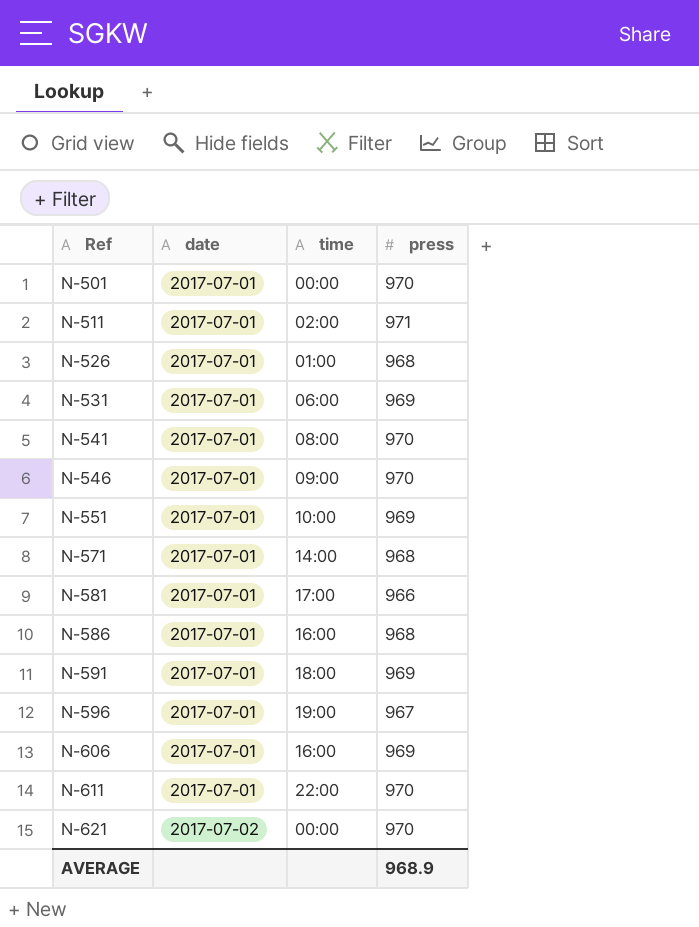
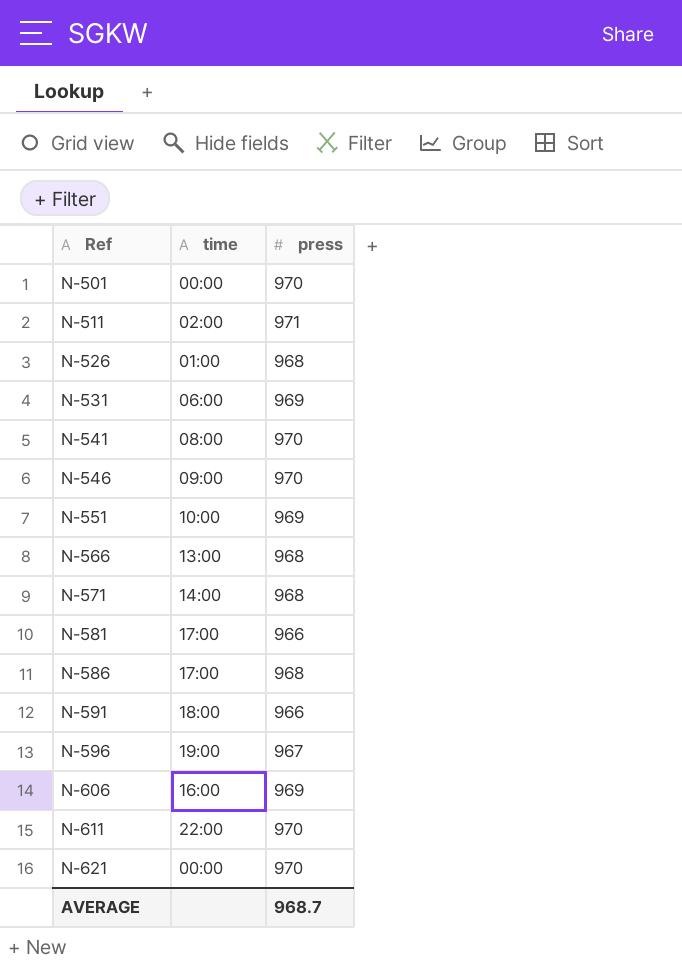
column date | position: 2 -> none
row N-566: none -> 13:00 | 968
N-586 | time: 16:00 -> 17:00
N-591 | press: 969 -> 966
AVERAGE | press: 968.9 -> 968.7

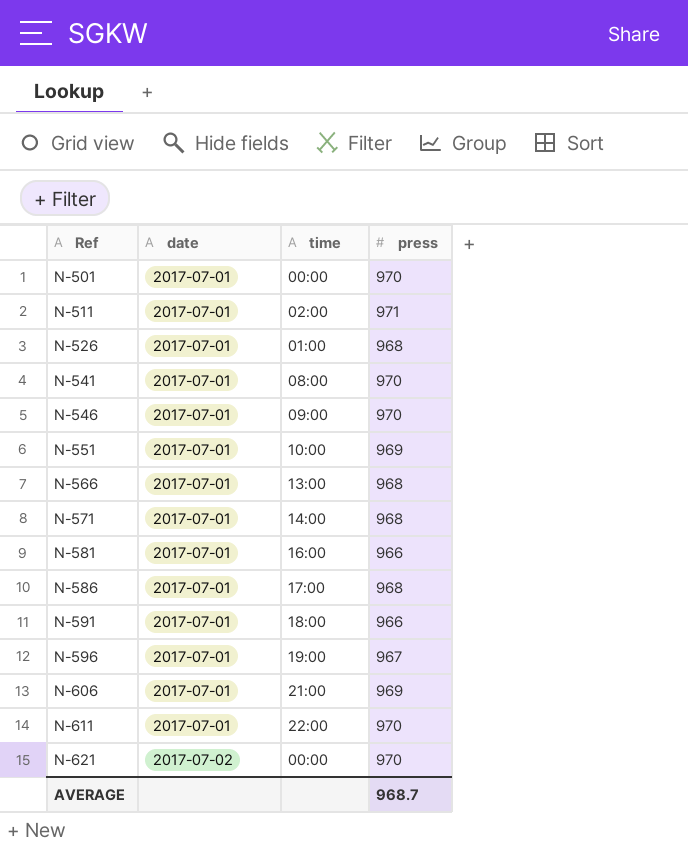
column date | position: none -> 2
row N-531: 06:00 | 969 -> none
N-581 | time: 17:00 -> 16:00
N-606 | time: 16:00 -> 21:00

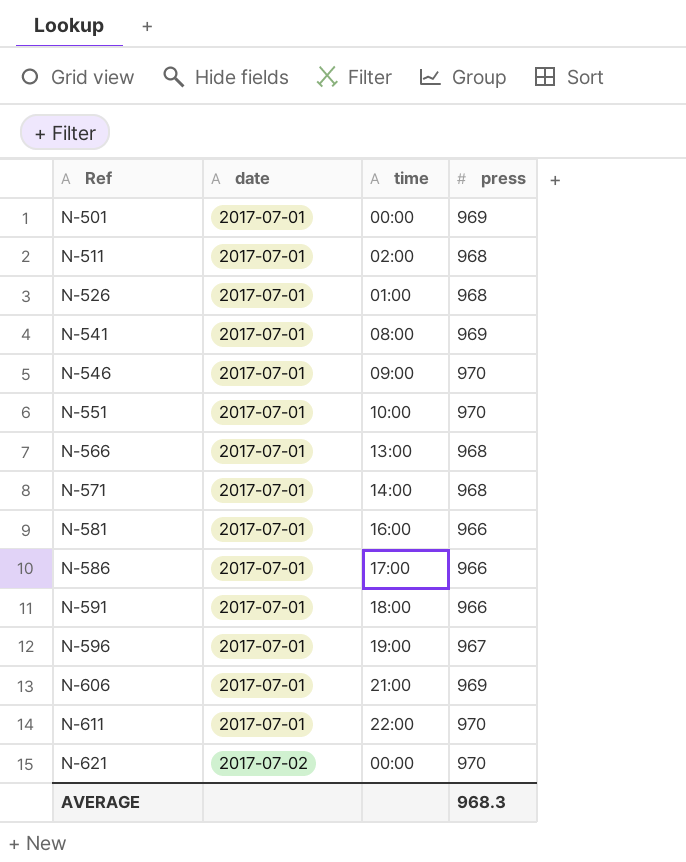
N-501 | press: 970 -> 969
N-511 | press: 971 -> 968
N-541 | press: 970 -> 969
N-551 | press: 969 -> 970
N-586 | press: 968 -> 966
AVERAGE | press: 968.7 -> 968.3

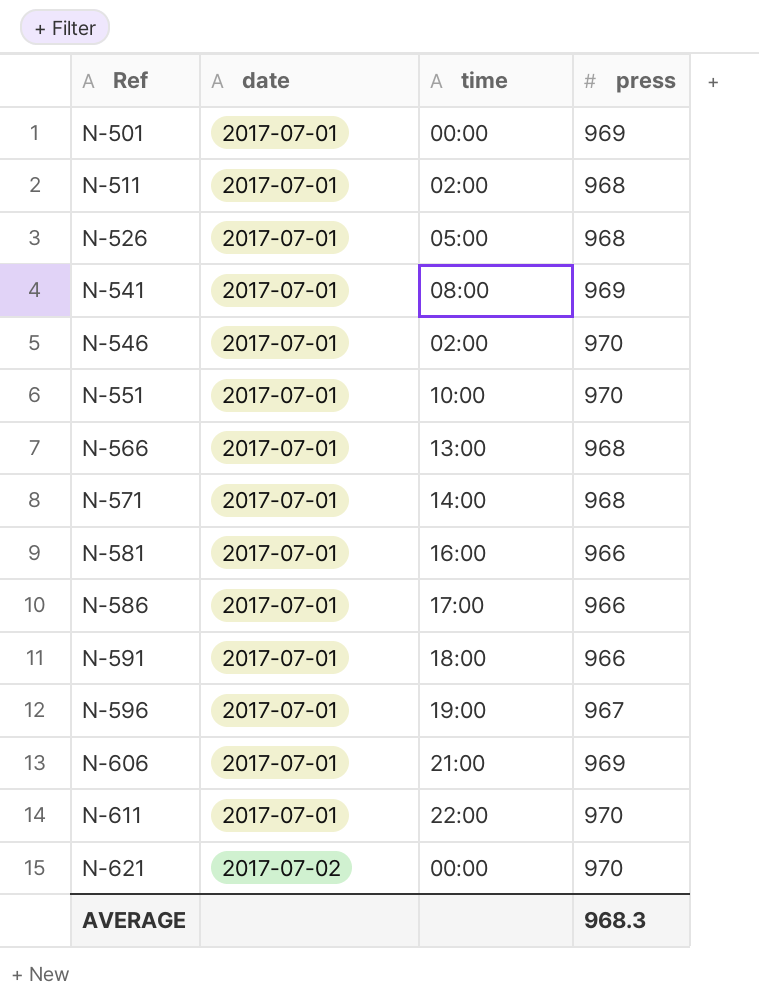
N-526 | time: 01:00 -> 05:00
N-546 | time: 09:00 -> 02:00

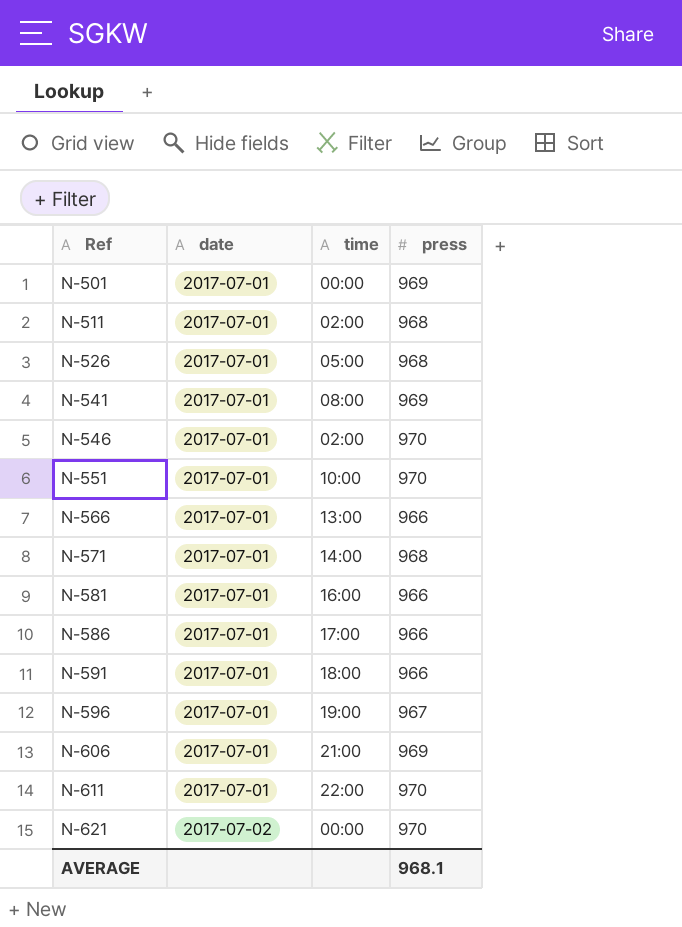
N-566 | press: 968 -> 966
AVERAGE | press: 968.3 -> 968.1

